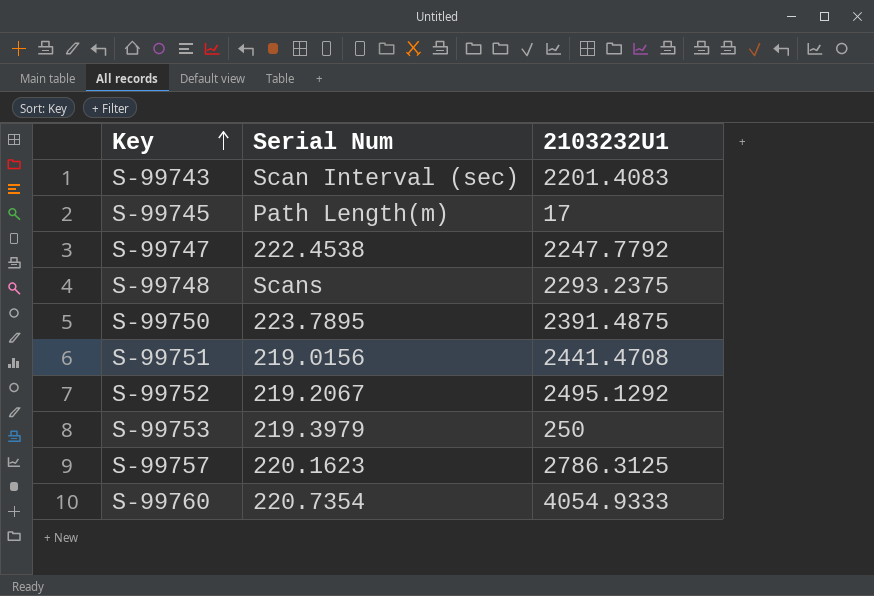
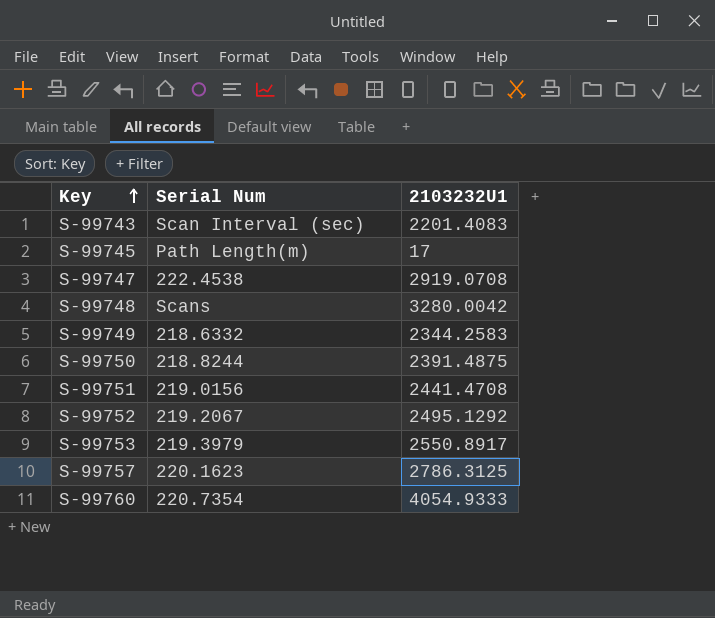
S-99747 | 2103232U1: 2247.7792 -> 2919.0708
S-99748 | 2103232U1: 2293.2375 -> 3280.0042
row S-99749: none -> 218.6332 | 2344.2583
S-99750 | Serial Num: 223.7895 -> 218.8244
S-99753 | 2103232U1: 250 -> 2550.8917

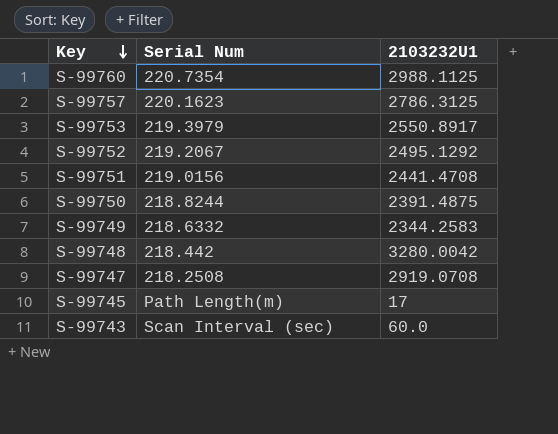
row order: Key ascending -> Key descending
S-99760 | 2103232U1: 4054.9333 -> 2988.1125
S-99748 | Serial Num: Scans -> 218.442
S-99747 | Serial Num: 222.4538 -> 218.2508
S-99743 | 2103232U1: 2201.4083 -> 60.0

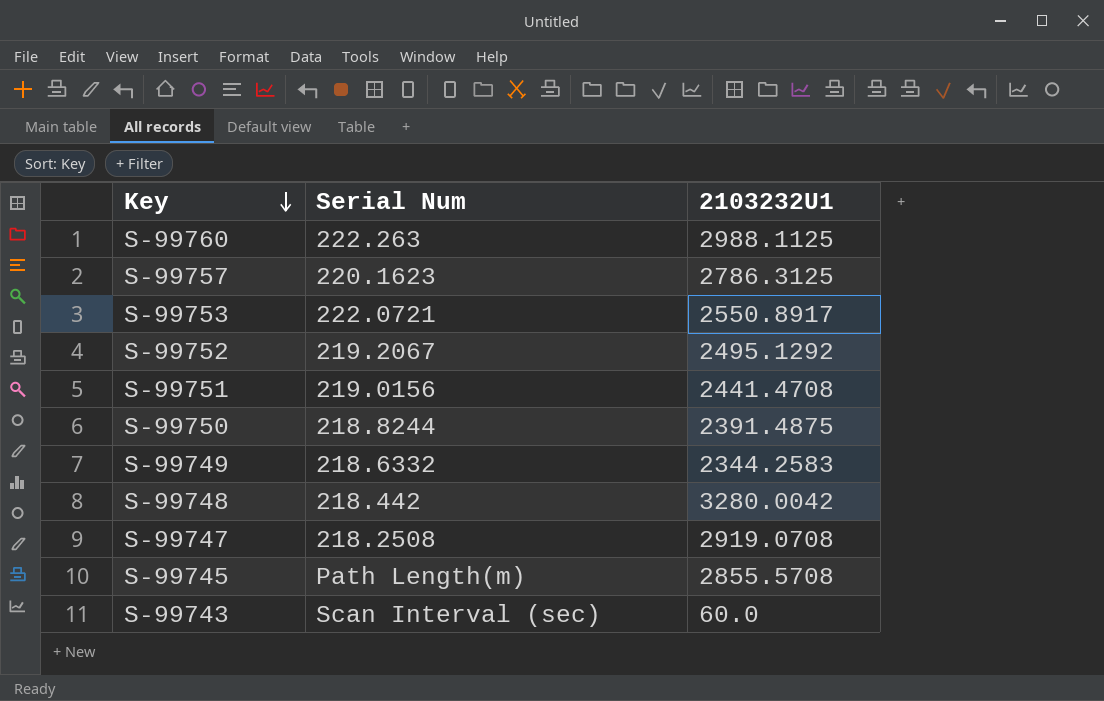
S-99760 | Serial Num: 220.7354 -> 222.263
S-99753 | Serial Num: 219.3979 -> 222.0721
S-99745 | 2103232U1: 17 -> 2855.5708

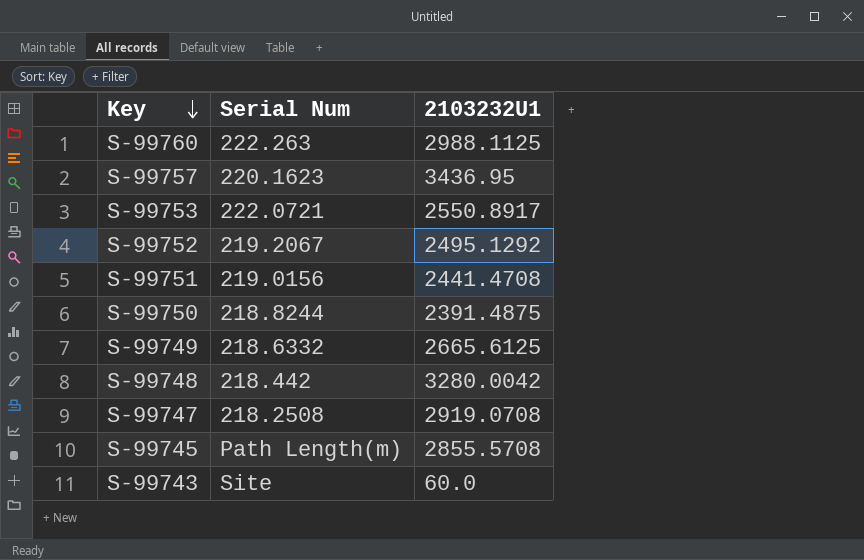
S-99757 | 2103232U1: 2786.3125 -> 3436.95
S-99749 | 2103232U1: 2344.2583 -> 2665.6125
S-99743 | Serial Num: Scan Interval (sec) -> Site

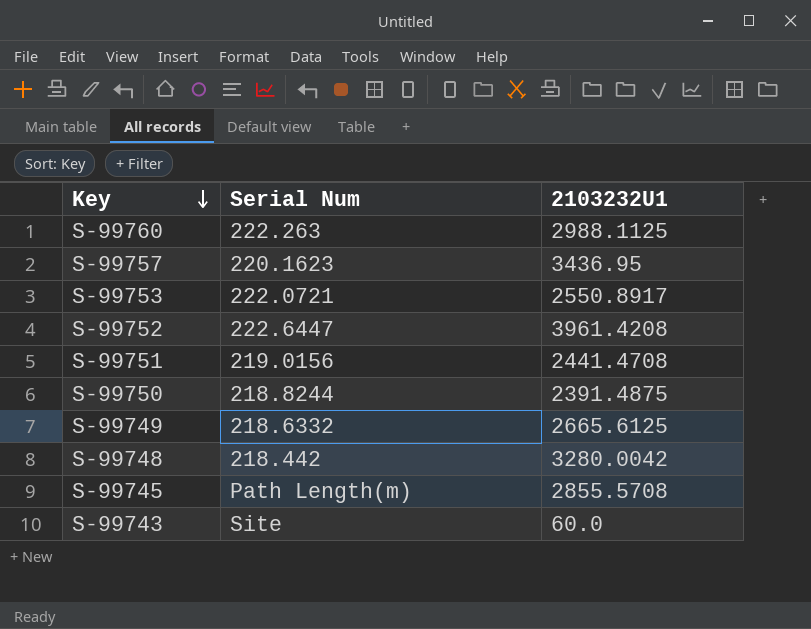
row S-99747: 218.2508 | 2919.0708 -> none
S-99752 | Serial Num: 219.2067 -> 222.6447
S-99752 | 2103232U1: 2495.1292 -> 3961.4208

